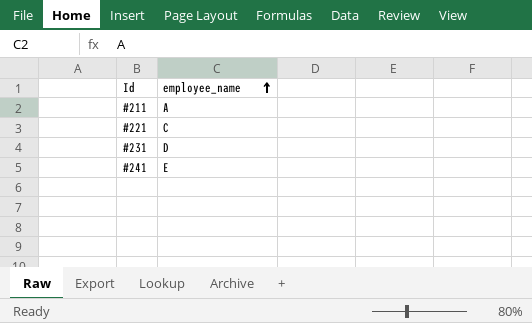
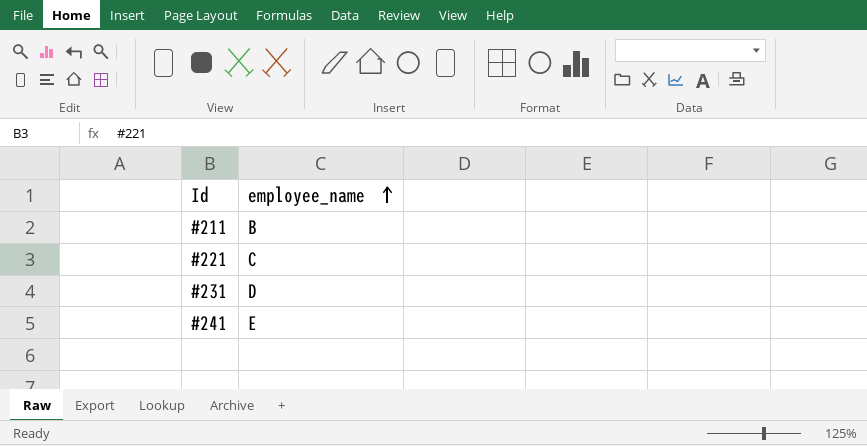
#211 | employee_name: A -> B

